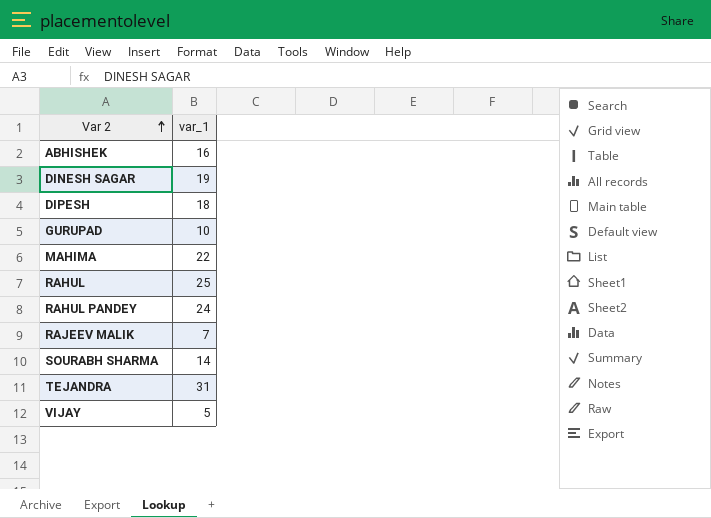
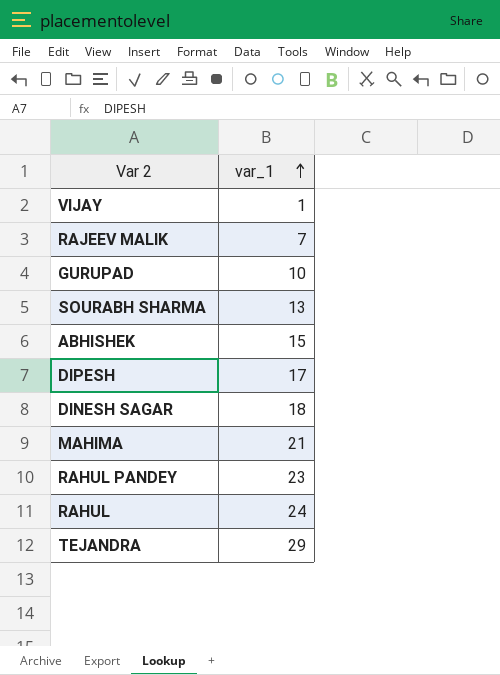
row order: Var 2 ascending -> var_1 ascending
VIJAY | var_1: 5 -> 1
SOURABH SHARMA | var_1: 14 -> 13
ABHISHEK | var_1: 16 -> 15
DIPESH | var_1: 18 -> 17
DINESH SAGAR | var_1: 19 -> 18
MAHIMA | var_1: 22 -> 21
RAHUL PANDEY | var_1: 24 -> 23
RAHUL | var_1: 25 -> 24
TEJANDRA | var_1: 31 -> 29

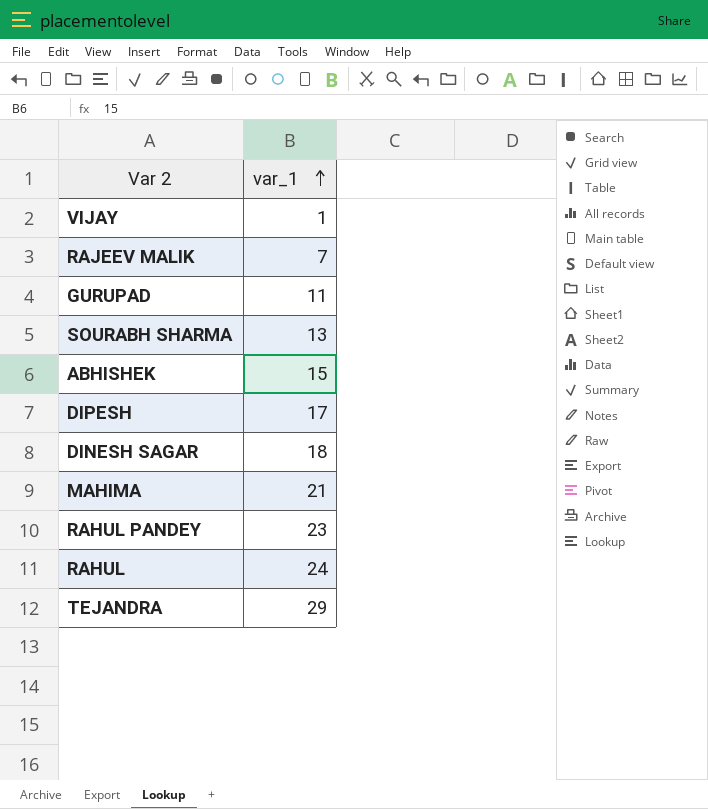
GURUPAD | var_1: 10 -> 11

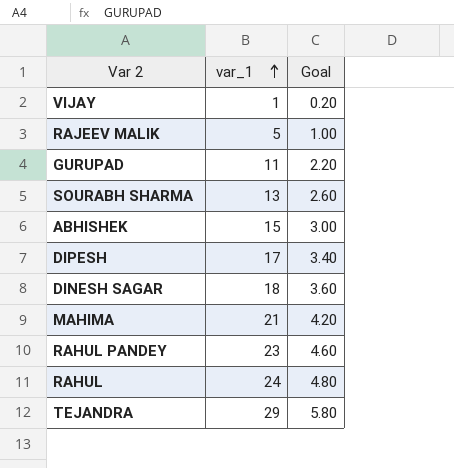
column Goal | formula: none -> [var_1] * 0.2
RAJEEV MALIK | var_1: 7 -> 5

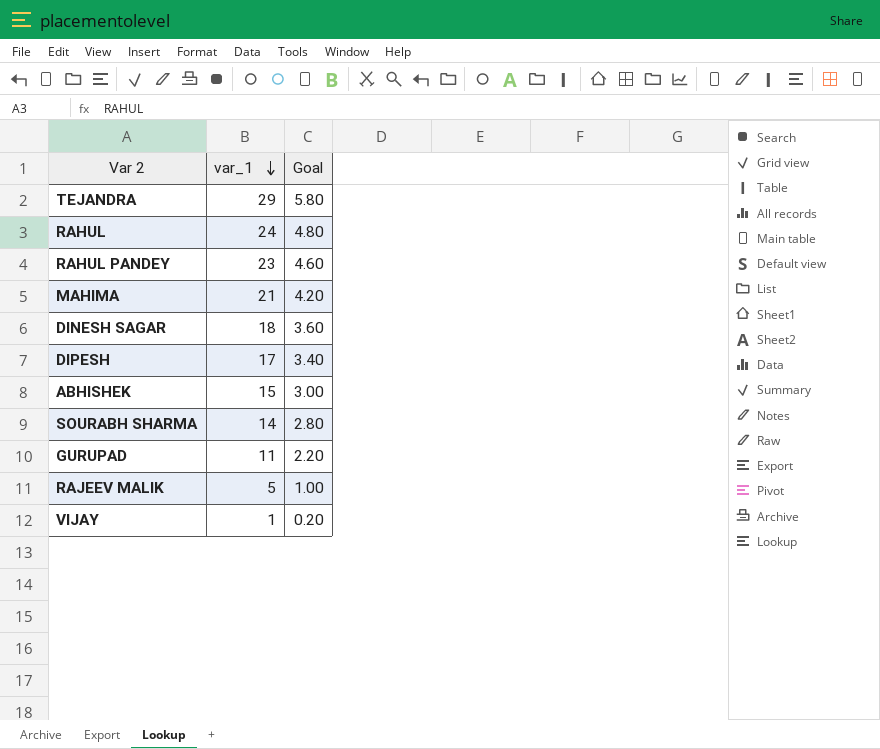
row order: var_1 ascending -> var_1 descending
SOURABH SHARMA | var_1: 13 -> 14
SOURABH SHARMA | Goal: 2.60 -> 2.80

